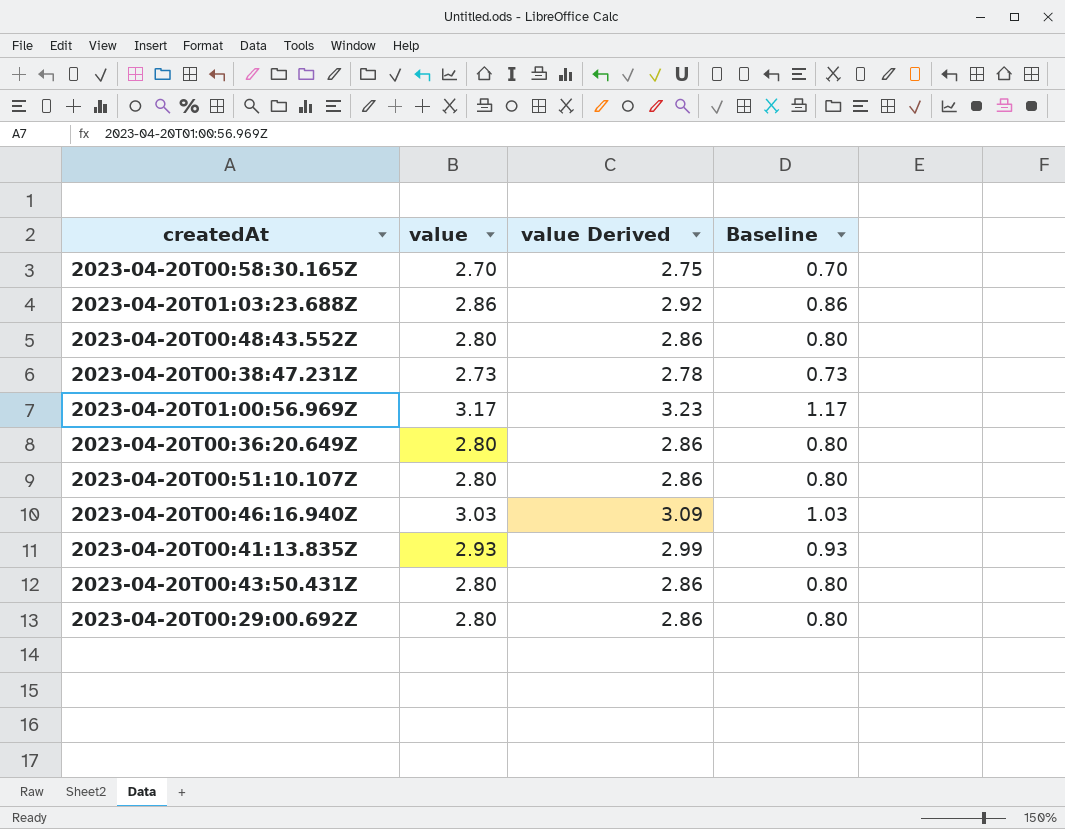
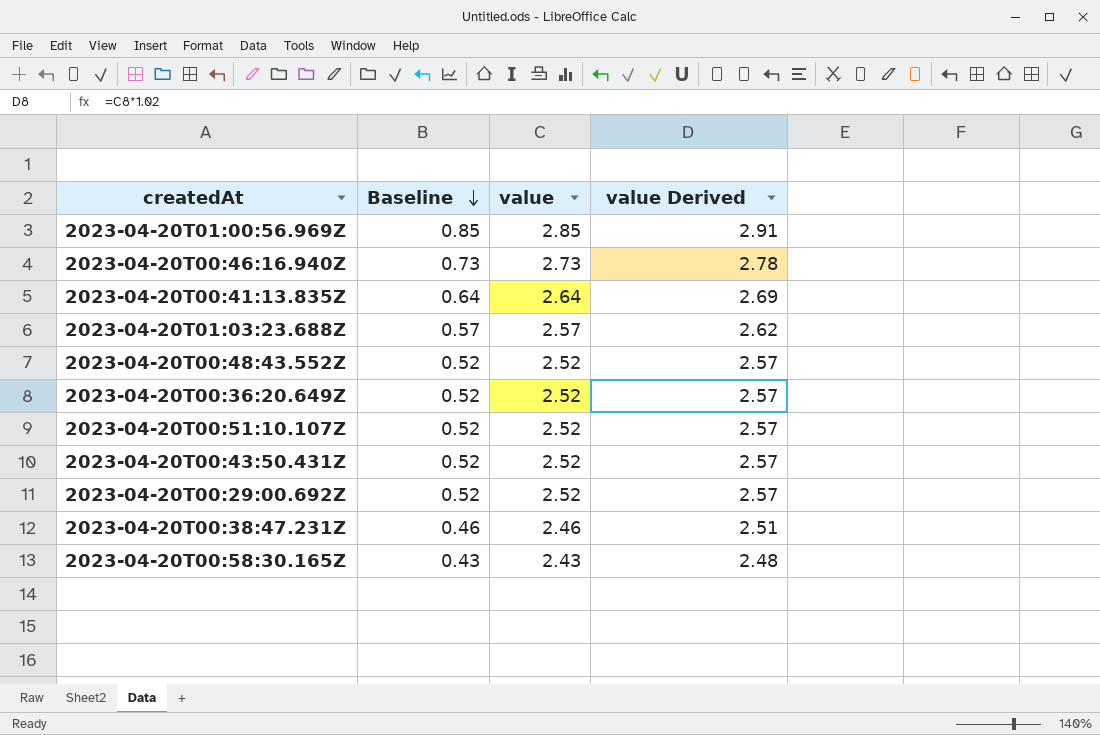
row order: none -> Baseline descending
column Baseline | position: 4 -> 2
2023-04-20T01:00:56.969Z | Baseline: 1.17 -> 0.85
2023-04-20T01:00:56.969Z | value: 3.17 -> 2.85
2023-04-20T01:00:56.969Z | value Derived: 3.23 -> 2.91
2023-04-20T00:46:16.940Z | Baseline: 1.03 -> 0.73
2023-04-20T00:46:16.940Z | value: 3.03 -> 2.73
2023-04-20T00:46:16.940Z | value Derived: 3.09 -> 2.78
2023-04-20T00:41:13.835Z | Baseline: 0.93 -> 0.64
2023-04-20T00:41:13.835Z | value: 2.93 -> 2.64
2023-04-20T00:41:13.835Z | value Derived: 2.99 -> 2.69
2023-04-20T01:03:23.688Z | Baseline: 0.86 -> 0.57
2023-04-20T01:03:23.688Z | value: 2.86 -> 2.57
2023-04-20T01:03:23.688Z | value Derived: 2.92 -> 2.62
2023-04-20T00:48:43.552Z | Baseline: 0.80 -> 0.52
2023-04-20T00:48:43.552Z | value: 2.80 -> 2.52
2023-04-20T00:48:43.552Z | value Derived: 2.86 -> 2.57
2023-04-20T00:36:20.649Z | Baseline: 0.80 -> 0.52
2023-04-20T00:36:20.649Z | value: 2.80 -> 2.52
2023-04-20T00:36:20.649Z | value Derived: 2.86 -> 2.57
2023-04-20T00:51:10.107Z | Baseline: 0.80 -> 0.52
2023-04-20T00:51:10.107Z | value: 2.80 -> 2.52
2023-04-20T00:51:10.107Z | value Derived: 2.86 -> 2.57
2023-04-20T00:43:50.431Z | Baseline: 0.80 -> 0.52
2023-04-20T00:43:50.431Z | value: 2.80 -> 2.52
2023-04-20T00:43:50.431Z | value Derived: 2.86 -> 2.57
2023-04-20T00:29:00.692Z | Baseline: 0.80 -> 0.52
2023-04-20T00:29:00.692Z | value: 2.80 -> 2.52
2023-04-20T00:29:00.692Z | value Derived: 2.86 -> 2.57
2023-04-20T00:38:47.231Z | Baseline: 0.73 -> 0.46
2023-04-20T00:38:47.231Z | value: 2.73 -> 2.46
2023-04-20T00:38:47.231Z | value Derived: 2.78 -> 2.51
2023-04-20T00:58:30.165Z | Baseline: 0.70 -> 0.43
2023-04-20T00:58:30.165Z | value: 2.70 -> 2.43
2023-04-20T00:58:30.165Z | value Derived: 2.75 -> 2.48

